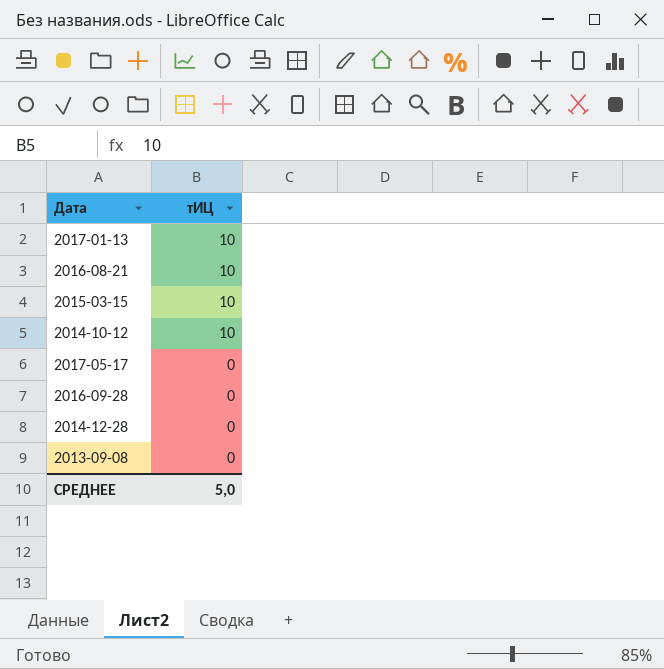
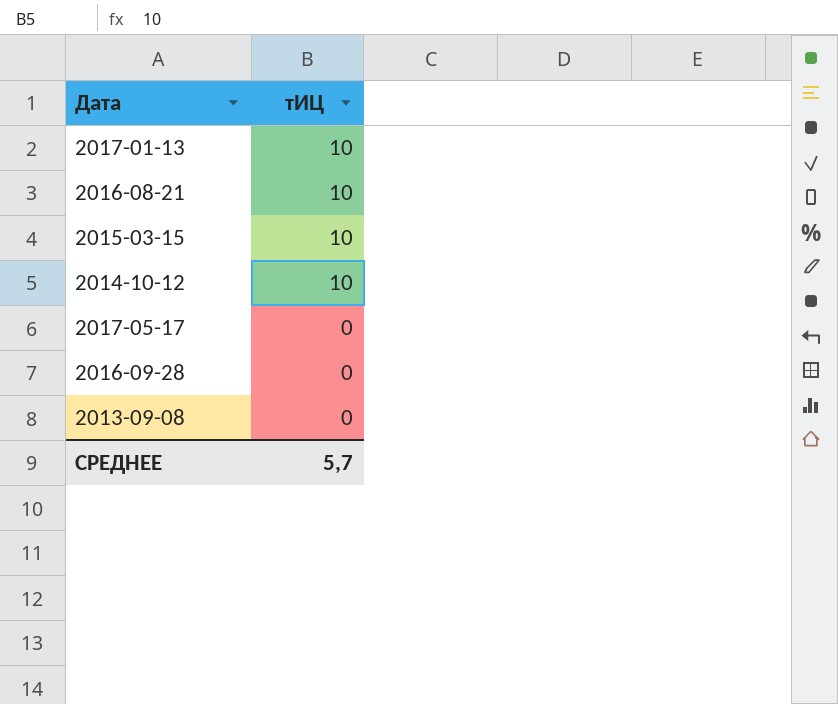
row 2014-12-28: 0 -> none
СРЕДНЕЕ | тИЦ: 5,0 -> 5,7

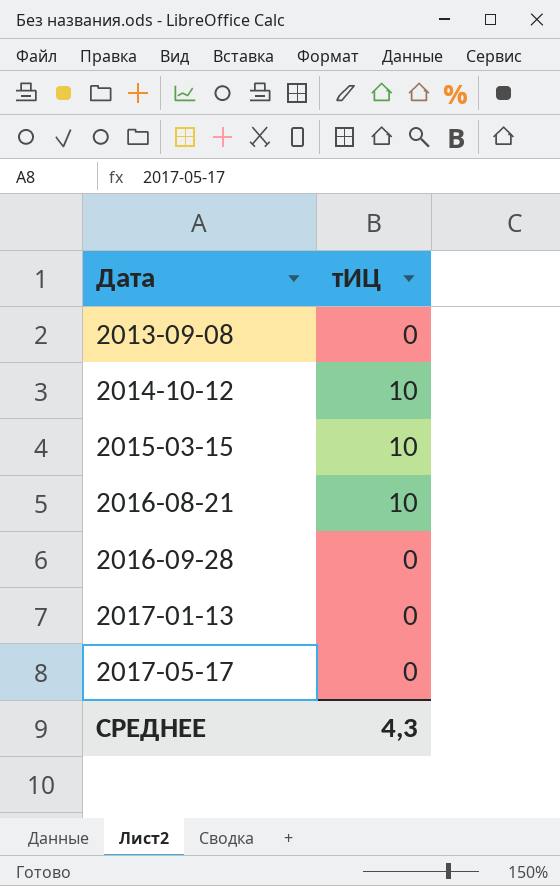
row order: тИЦ descending -> Дата ascending
2017-01-13 | тИЦ: 10 -> 0
СРЕДНЕЕ | тИЦ: 5,7 -> 4,3

